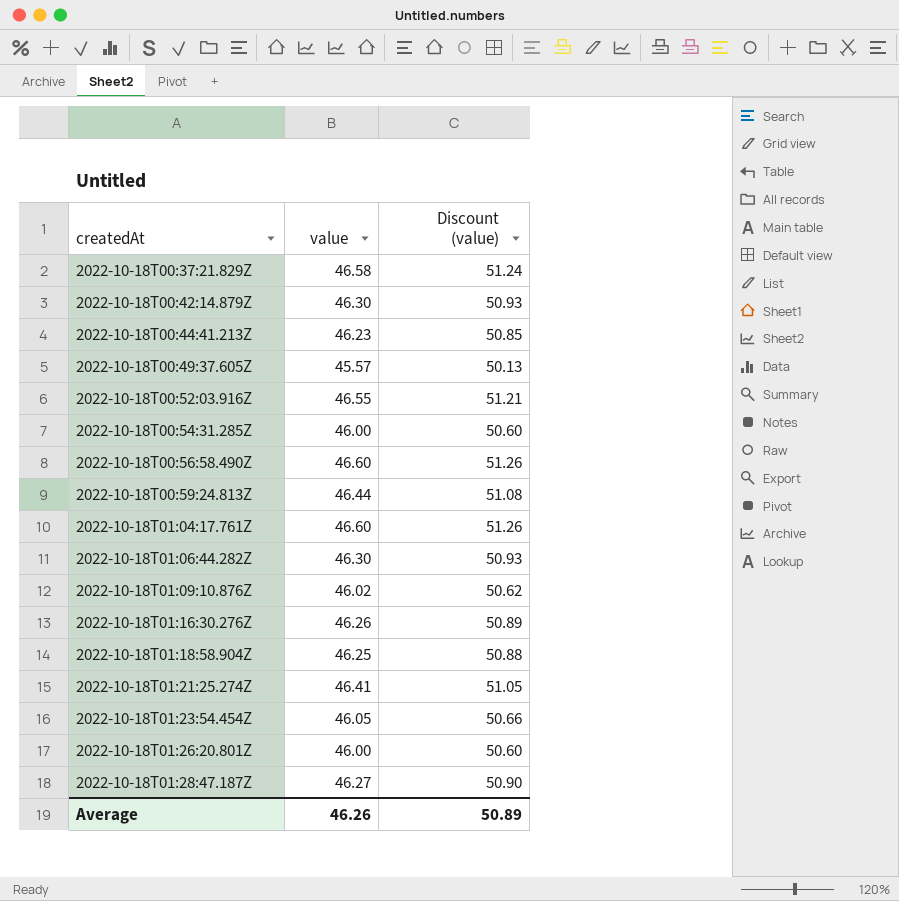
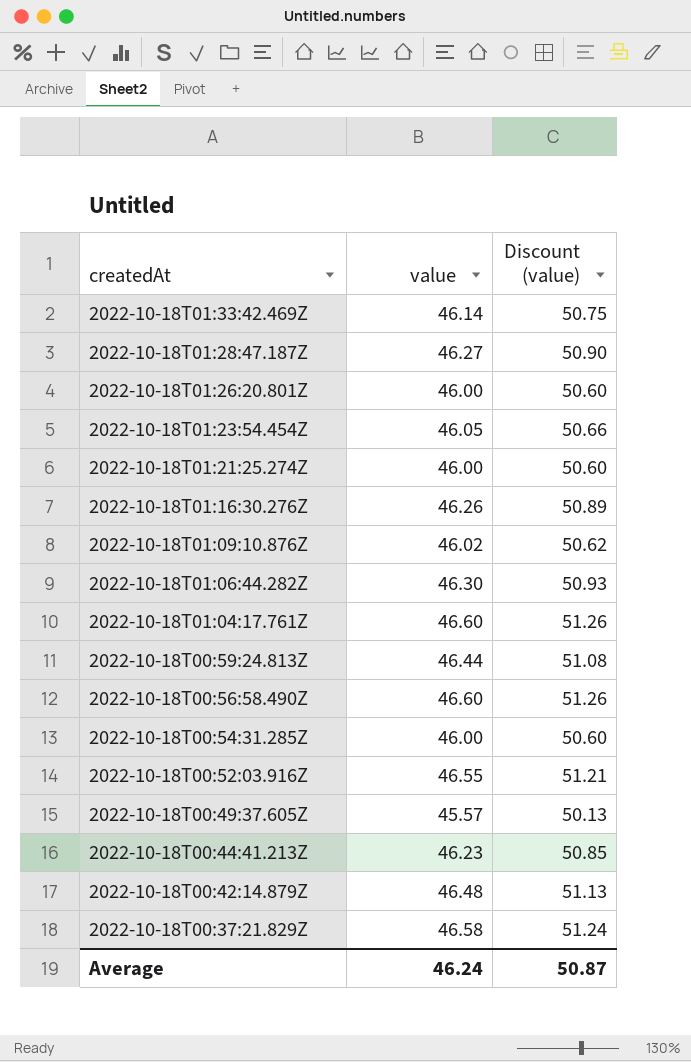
row order: createdAt ascending -> createdAt descending
row 2022-10-18T01:18:58.904Z: 46.25 | 50.88 -> none
row 2022-10-18T01:33:42.469Z: none -> 46.14 | 50.75
2022-10-18T01:21:25.274Z | value: 46.41 -> 46.00
2022-10-18T01:21:25.274Z | Discount (value): 51.05 -> 50.60
2022-10-18T00:42:14.879Z | value: 46.30 -> 46.48
2022-10-18T00:42:14.879Z | Discount (value): 50.93 -> 51.13
Average | value: 46.26 -> 46.24
Average | Discount (value): 50.89 -> 50.87

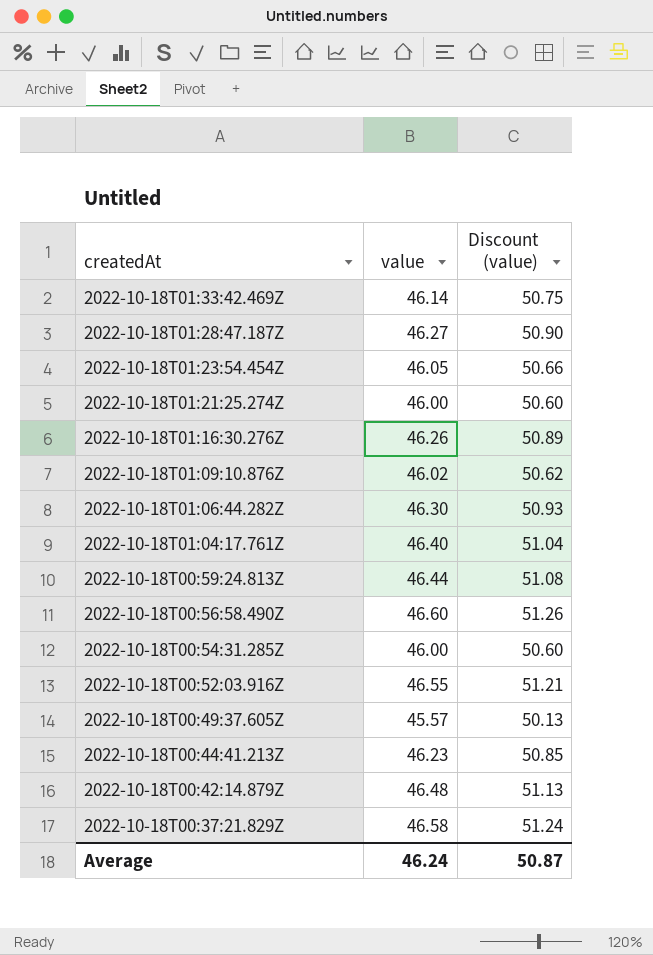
row 2022-10-18T01:26:20.801Z: 46.00 | 50.60 -> none
2022-10-18T01:04:17.761Z | value: 46.60 -> 46.40
2022-10-18T01:04:17.761Z | Discount (value): 51.26 -> 51.04

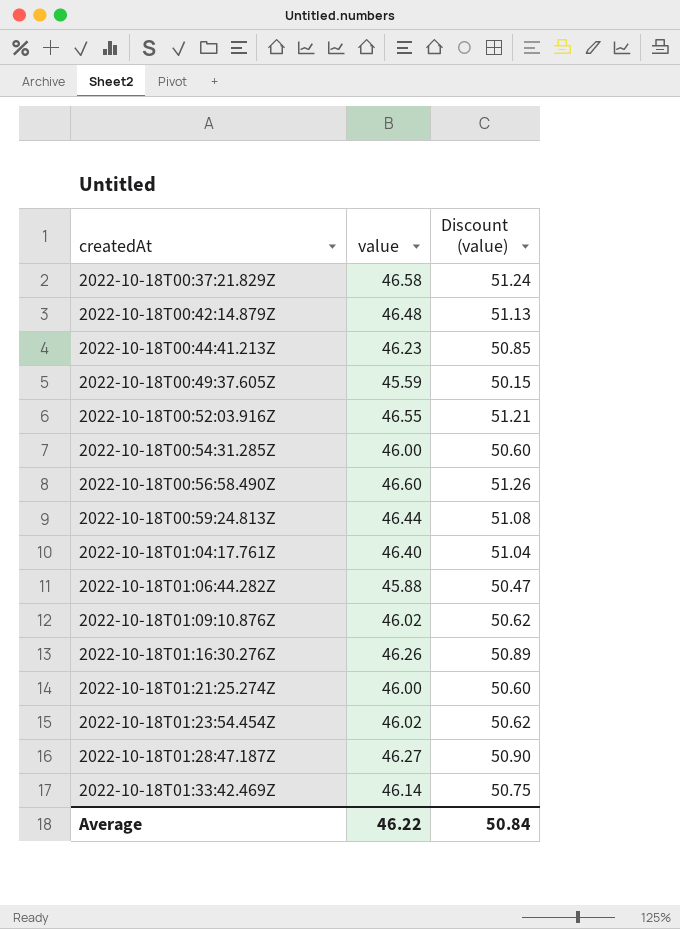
row order: createdAt descending -> createdAt ascending
2022-10-18T00:49:37.605Z | value: 45.57 -> 45.59
2022-10-18T00:49:37.605Z | Discount (value): 50.13 -> 50.15
2022-10-18T01:06:44.282Z | value: 46.30 -> 45.88
2022-10-18T01:06:44.282Z | Discount (value): 50.93 -> 50.47
2022-10-18T01:23:54.454Z | value: 46.05 -> 46.02
2022-10-18T01:23:54.454Z | Discount (value): 50.66 -> 50.62
Average | value: 46.24 -> 46.22
Average | Discount (value): 50.87 -> 50.84

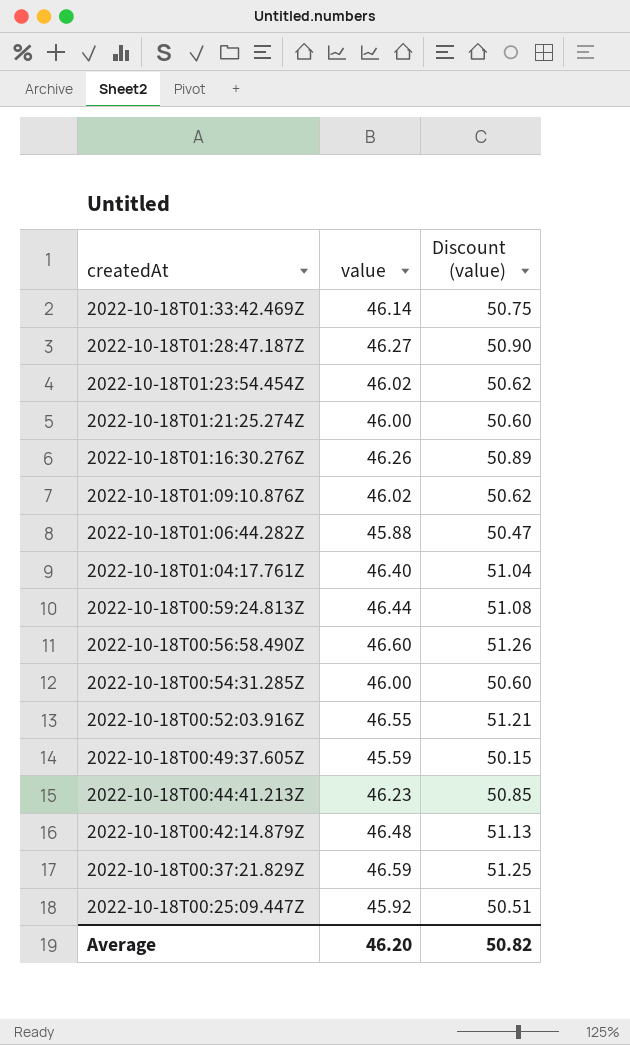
row order: createdAt ascending -> createdAt descending
2022-10-18T00:37:21.829Z | value: 46.58 -> 46.59
2022-10-18T00:37:21.829Z | Discount (value): 51.24 -> 51.25
row 2022-10-18T00:25:09.447Z: none -> 45.92 | 50.51
Average | value: 46.22 -> 46.20
Average | Discount (value): 50.84 -> 50.82

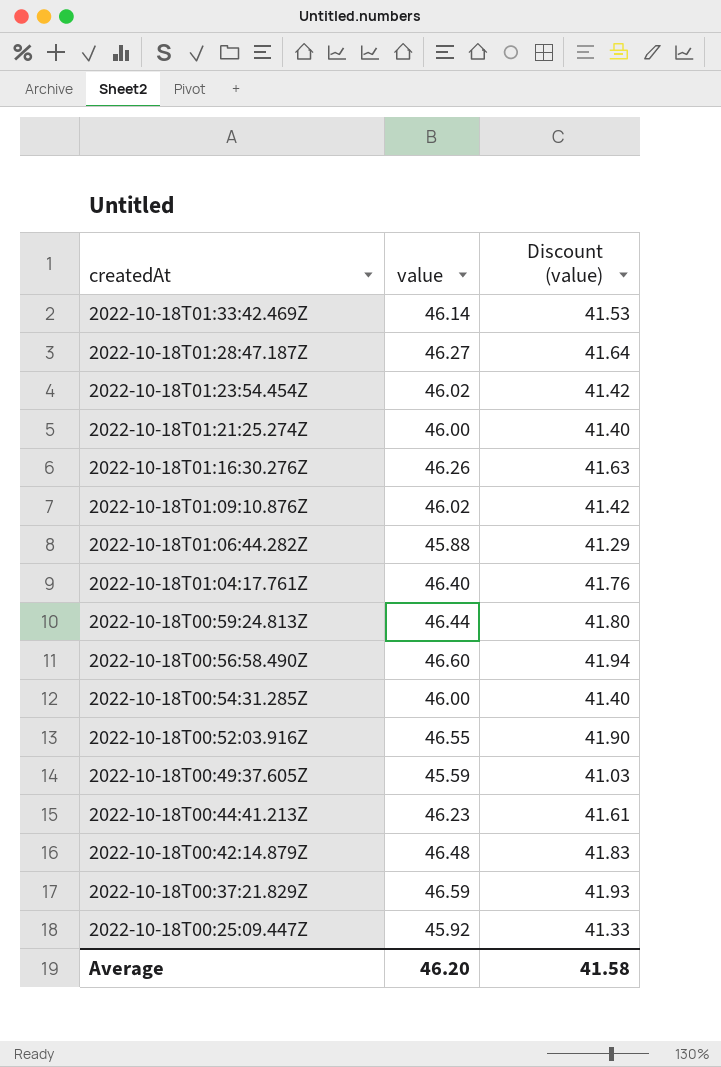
column Discount (value) | formula: [value] * 1.1 -> [value] * 0.9
Average | Discount (value): 50.82 -> 41.58

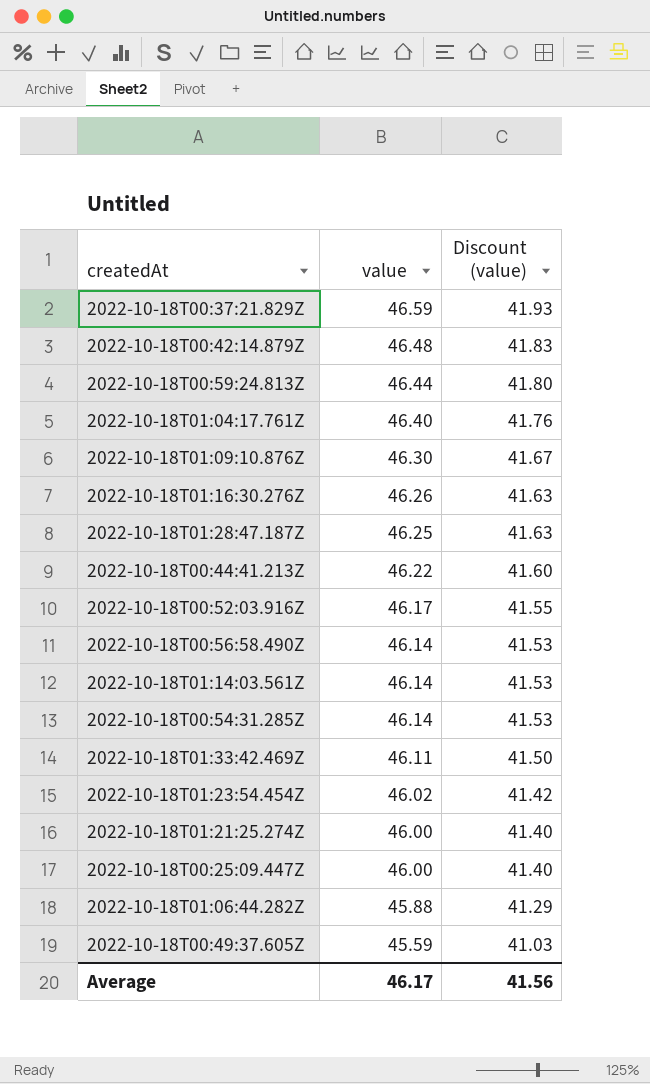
row order: createdAt descending -> value descending
2022-10-18T01:09:10.876Z | value: 46.02 -> 46.30
2022-10-18T01:09:10.876Z | Discount (value): 41.42 -> 41.67
2022-10-18T01:28:47.187Z | value: 46.27 -> 46.25
2022-10-18T01:28:47.187Z | Discount (value): 41.64 -> 41.63
2022-10-18T00:44:41.213Z | value: 46.23 -> 46.22
2022-10-18T00:44:41.213Z | Discount (value): 41.61 -> 41.60
2022-10-18T00:52:03.916Z | value: 46.55 -> 46.17
2022-10-18T00:52:03.916Z | Discount (value): 41.90 -> 41.55
2022-10-18T00:56:58.490Z | value: 46.60 -> 46.14
2022-10-18T00:56:58.490Z | Discount (value): 41.94 -> 41.53
row 2022-10-18T01:14:03.561Z: none -> 46.14 | 41.53
2022-10-18T00:54:31.285Z | value: 46.00 -> 46.14
2022-10-18T00:54:31.285Z | Discount (value): 41.40 -> 41.53
2022-10-18T01:33:42.469Z | value: 46.14 -> 46.11
2022-10-18T01:33:42.469Z | Discount (value): 41.53 -> 41.50
2022-10-18T00:25:09.447Z | value: 45.92 -> 46.00
2022-10-18T00:25:09.447Z | Discount (value): 41.33 -> 41.40
Average | value: 46.20 -> 46.17
Average | Discount (value): 41.58 -> 41.56

